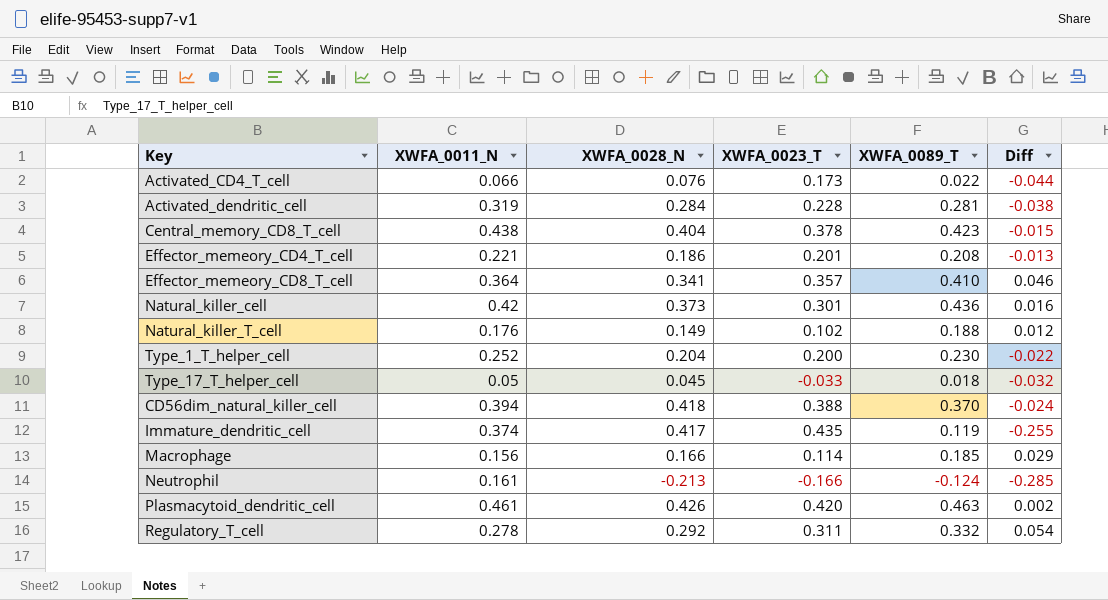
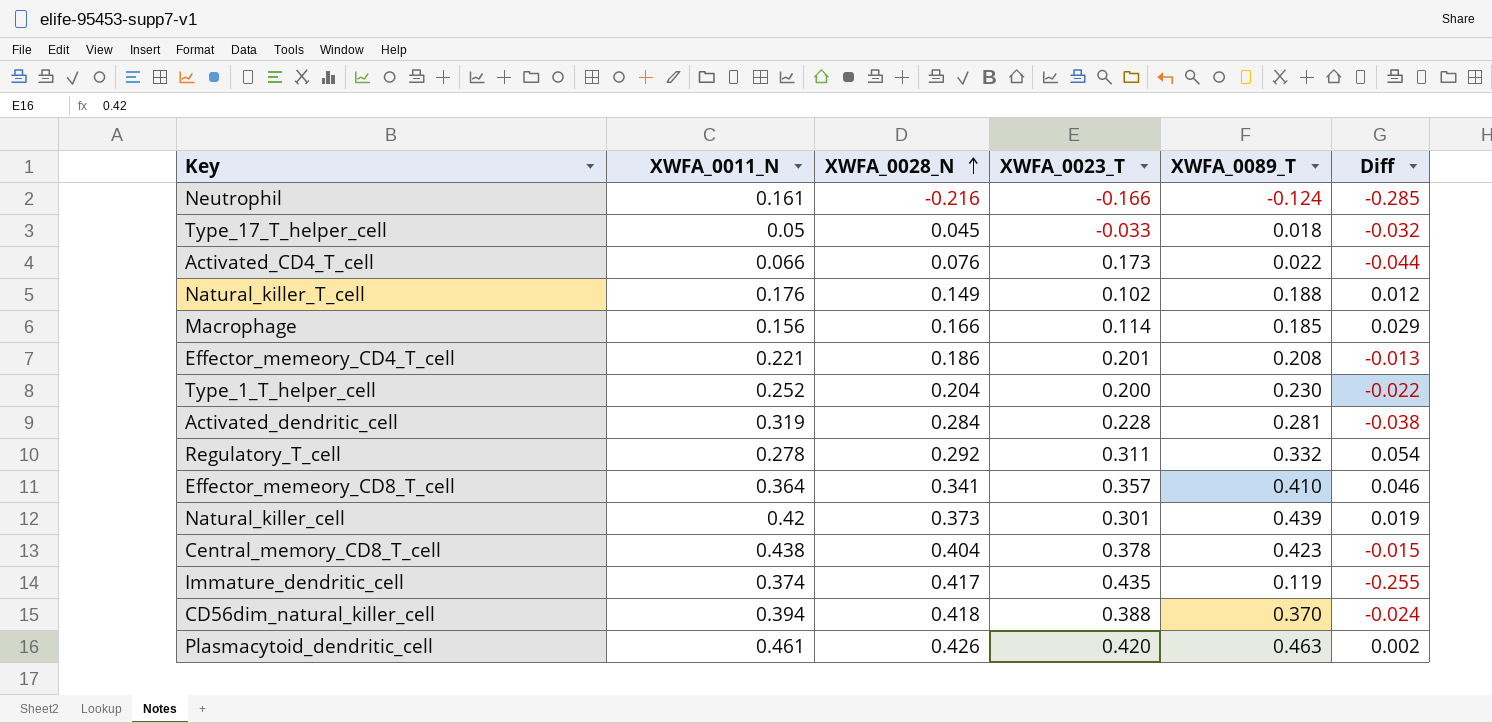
row order: none -> XWFA_0028_N ascending
Neutrophil | XWFA_0028_N: -0.213 -> -0.216
Natural_killer_cell | XWFA_0089_T: 0.436 -> 0.439
Natural_killer_cell | Diff: 0.016 -> 0.019

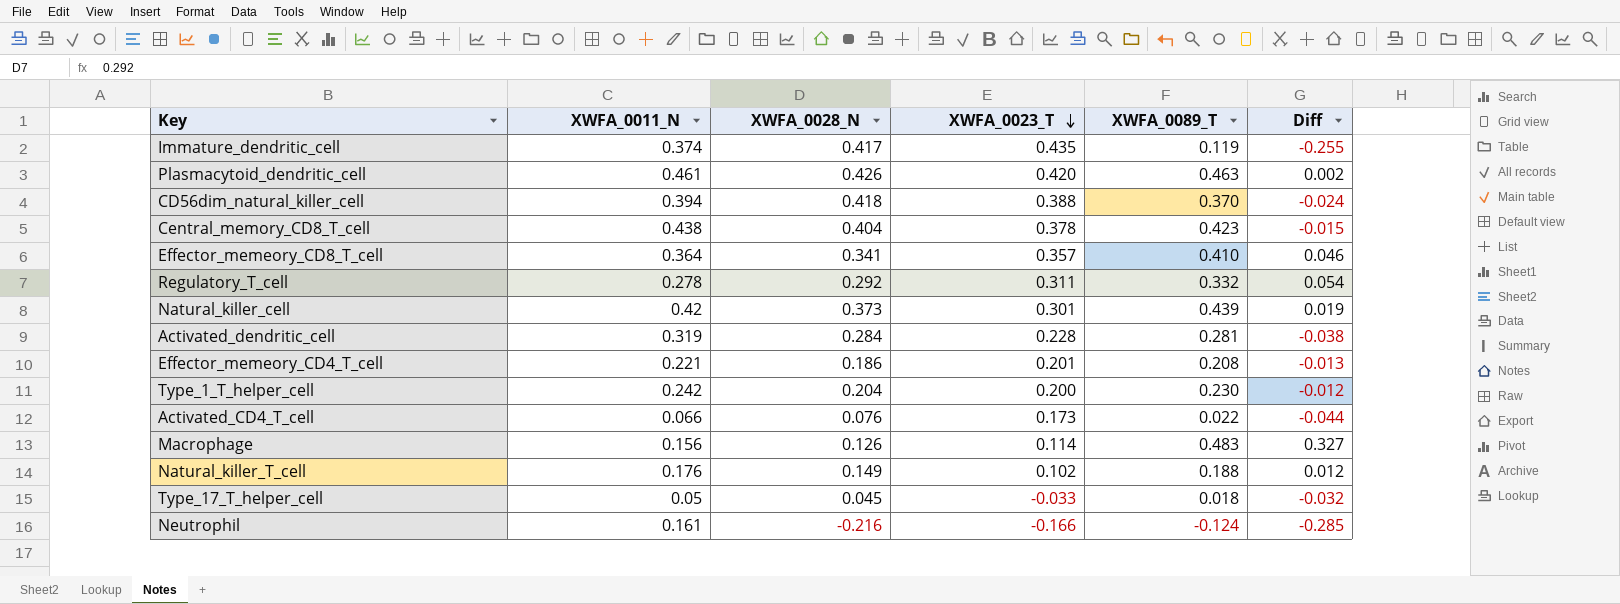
row order: XWFA_0028_N ascending -> XWFA_0023_T descending
Type_1_T_helper_cell | XWFA_0011_N: 0.252 -> 0.242
Type_1_T_helper_cell | Diff: -0.022 -> -0.012
Macrophage | XWFA_0028_N: 0.166 -> 0.126
Macrophage | XWFA_0089_T: 0.185 -> 0.483
Macrophage | Diff: 0.029 -> 0.327

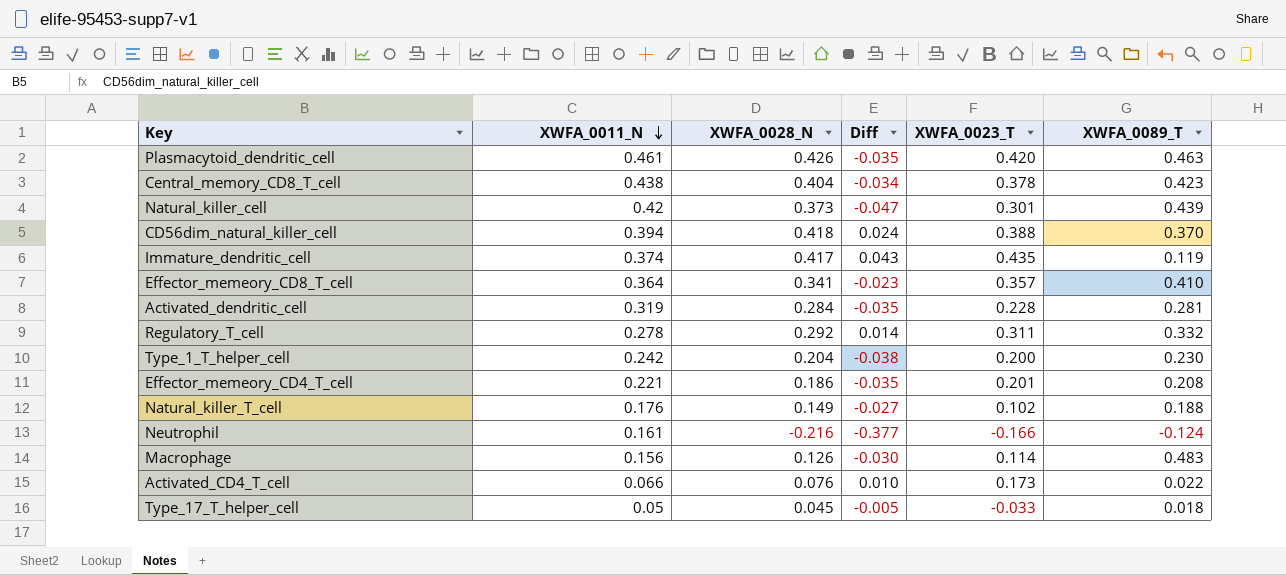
row order: XWFA_0023_T descending -> XWFA_0011_N descending
column Diff | formula: [XWFA_0089_T] - [XWFA_0011_N] -> [XWFA_0028_N] - [XWFA_0011_N]
column Diff | position: 6 -> 4

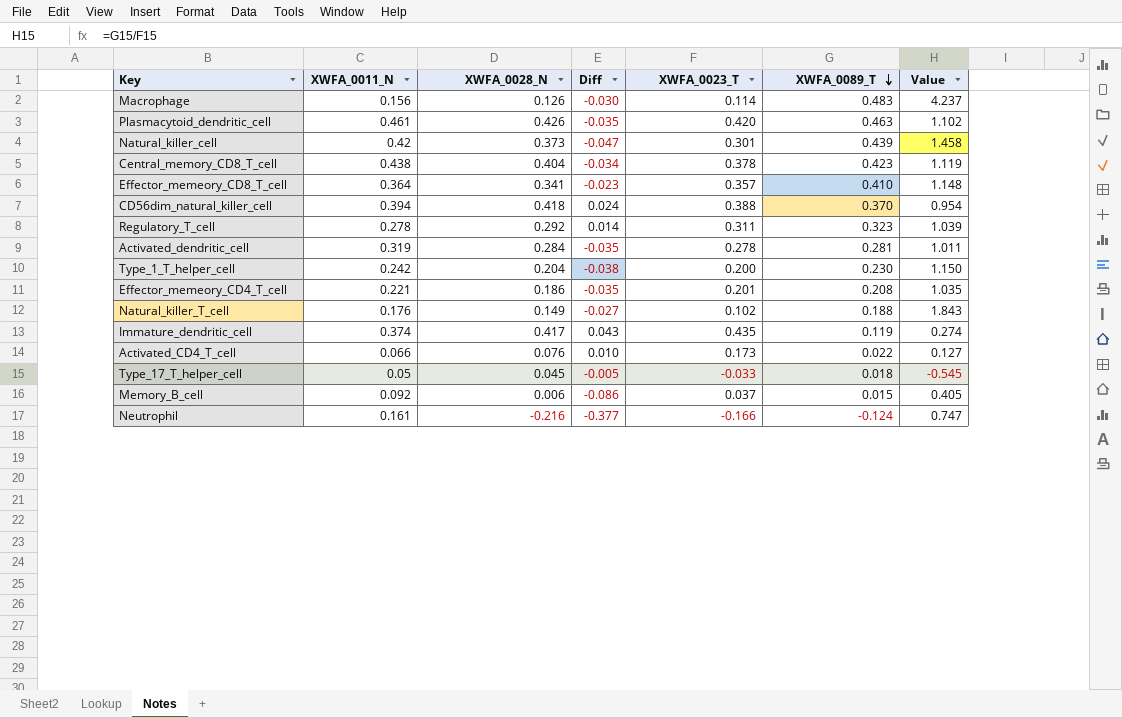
row order: XWFA_0011_N descending -> XWFA_0089_T descending
column Value | formula: none -> [XWFA_0089_T] / [XWFA_0023_T]
Regulatory_T_cell | XWFA_0089_T: 0.332 -> 0.323
Activated_dendritic_cell | XWFA_0023_T: 0.228 -> 0.278
row Memory_B_cell: none -> 0.092 | 0.006 | -0.086 | 0.037 | 0.015 | 0.405

